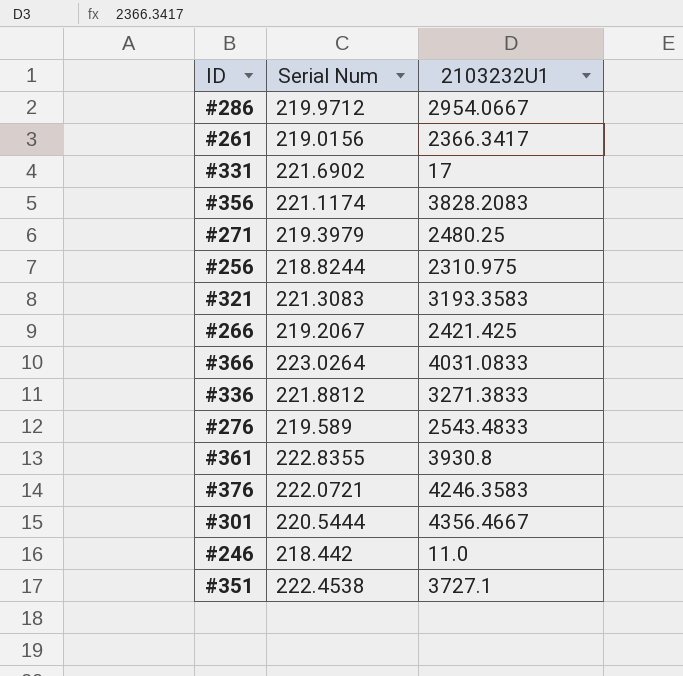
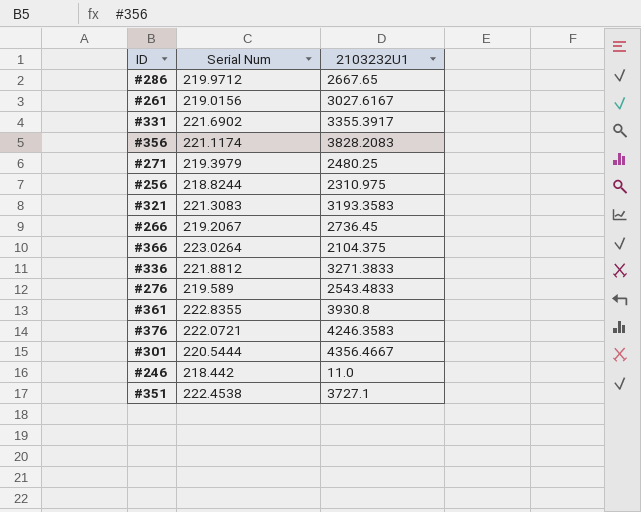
#286 | 2103232U1: 2954.0667 -> 2667.65
#261 | 2103232U1: 2366.3417 -> 3027.6167
#331 | 2103232U1: 17 -> 3355.3917
#266 | 2103232U1: 2421.425 -> 2736.45
#366 | 2103232U1: 4031.0833 -> 2104.375

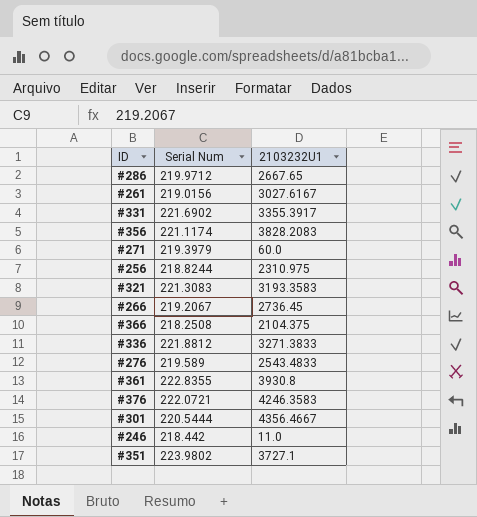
#271 | 2103232U1: 2480.25 -> 60.0
#366 | Serial Num: 223.0264 -> 218.2508
#351 | Serial Num: 222.4538 -> 223.9802

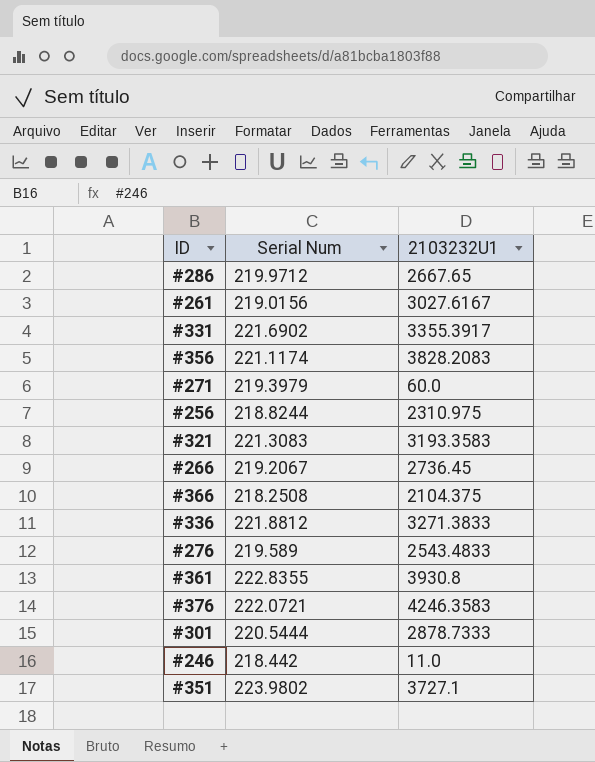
#301 | 2103232U1: 4356.4667 -> 2878.7333

